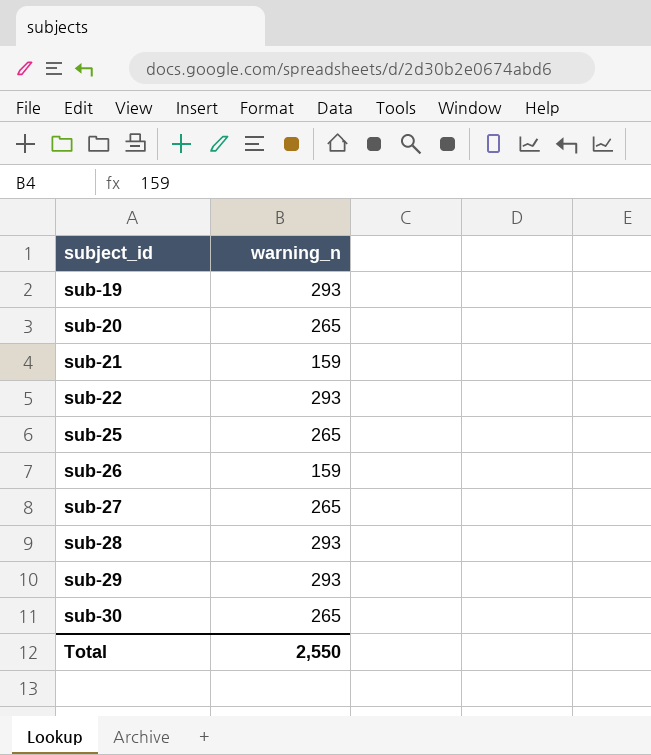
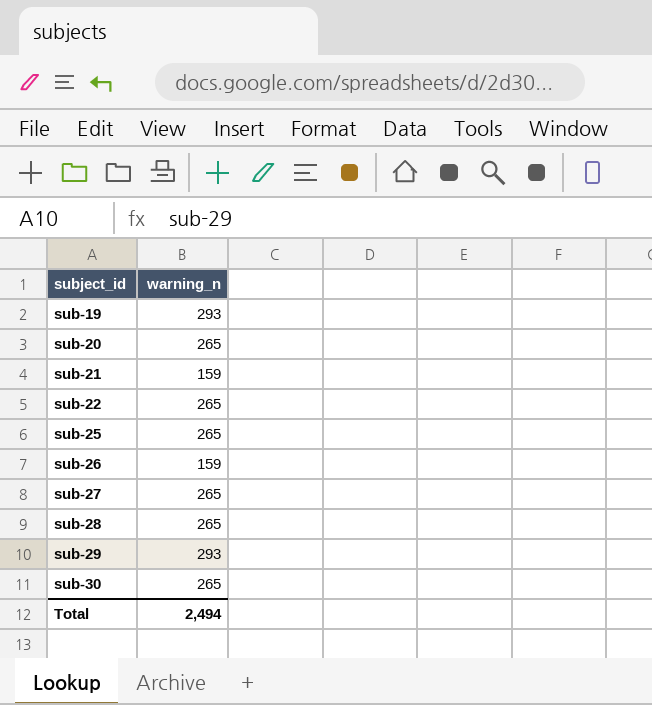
sub-22 | warning_n: 293 -> 265
sub-28 | warning_n: 293 -> 265
Total | warning_n: 2,550 -> 2,494

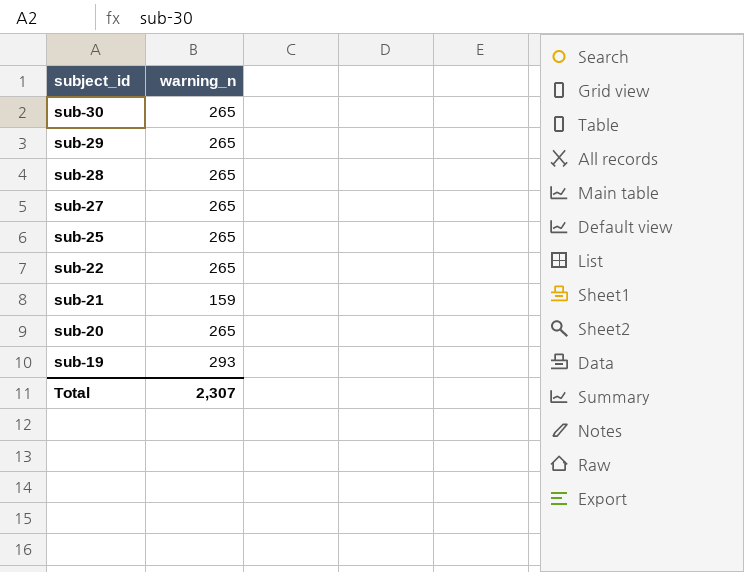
row order: subject_id ascending -> subject_id descending
row sub-26: 159 -> none
sub-29 | warning_n: 293 -> 265
Total | warning_n: 2,494 -> 2,307

